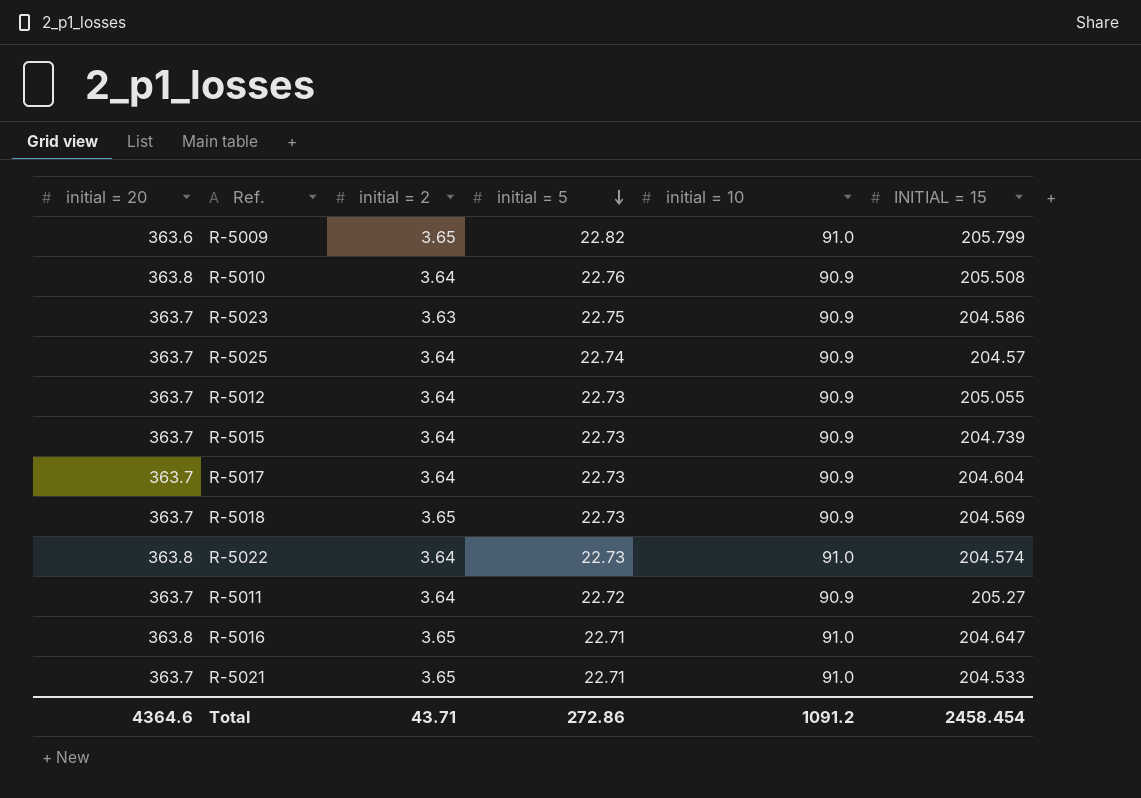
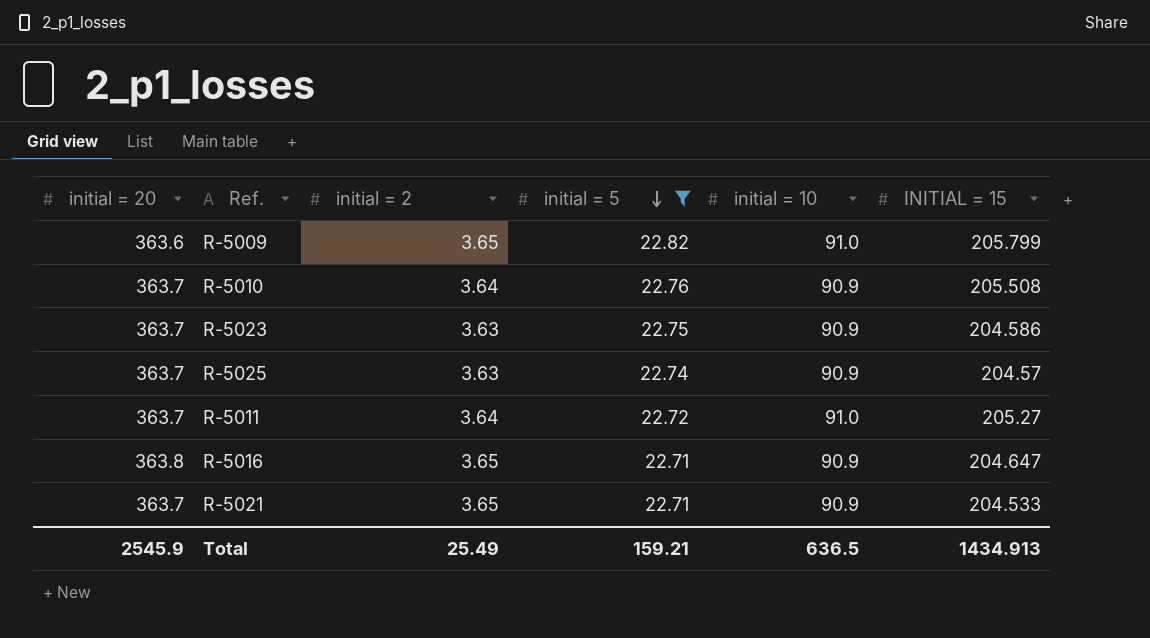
filter: none -> initial = 5 != 22.73
R-5010 | initial = 20: 363.8 -> 363.7
R-5025 | initial = 2: 3.64 -> 3.63
R-5011 | initial = 10: 90.9 -> 91.0
R-5016 | initial = 10: 91.0 -> 90.9
R-5021 | initial = 10: 91.0 -> 90.9
Total | initial = 20: 4364.6 -> 2545.9
Total | initial = 2: 43.71 -> 25.49
Total | initial = 5: 272.86 -> 159.21
Total | initial = 10: 1091.2 -> 636.5
Total | INITIAL = 15: 2458.454 -> 1434.913

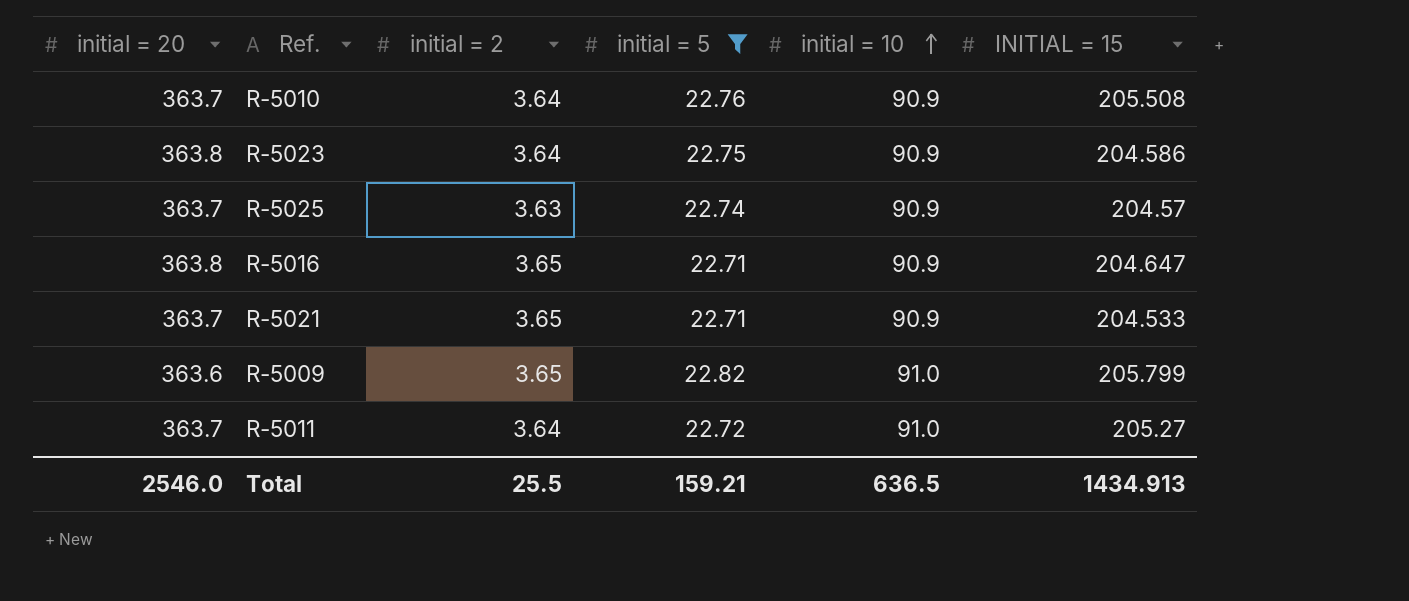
row order: initial = 5 descending -> initial = 10 ascending
R-5023 | initial = 20: 363.7 -> 363.8
R-5023 | initial = 2: 3.63 -> 3.64
Total | initial = 20: 2545.9 -> 2546.0
Total | initial = 2: 25.49 -> 25.5

